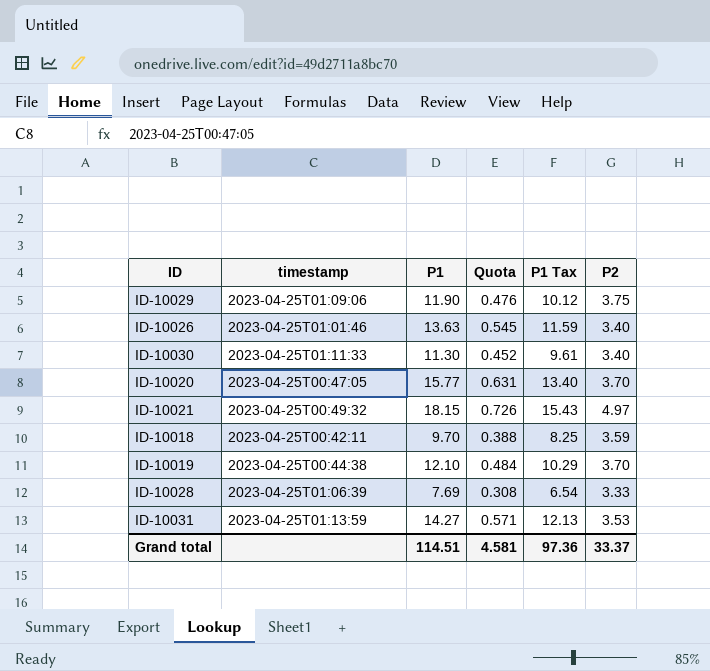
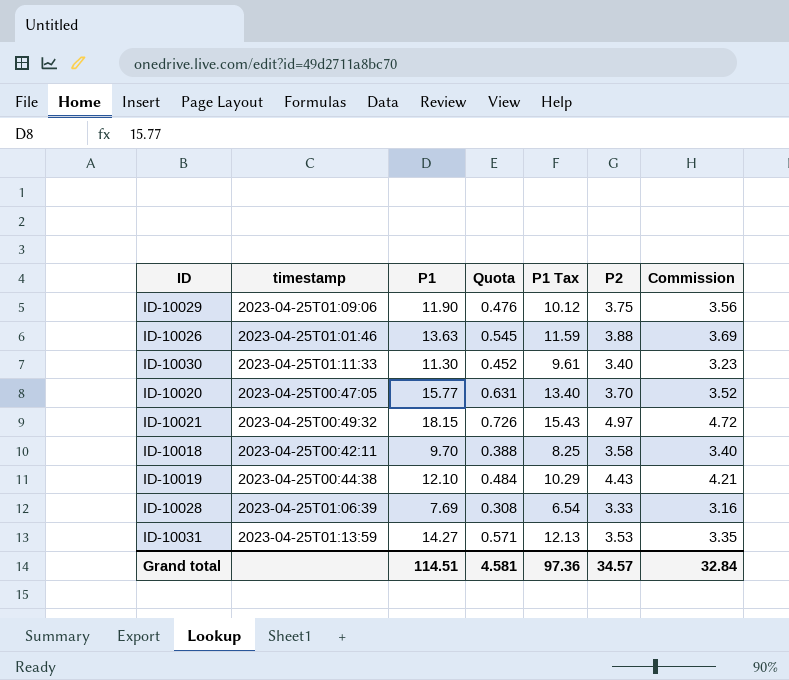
column Commission | formula: none -> [P2] * 0.95
ID-10026 | P2: 3.40 -> 3.88
ID-10018 | P2: 3.59 -> 3.58
ID-10019 | P2: 3.70 -> 4.43
Grand total | P2: 33.37 -> 34.57

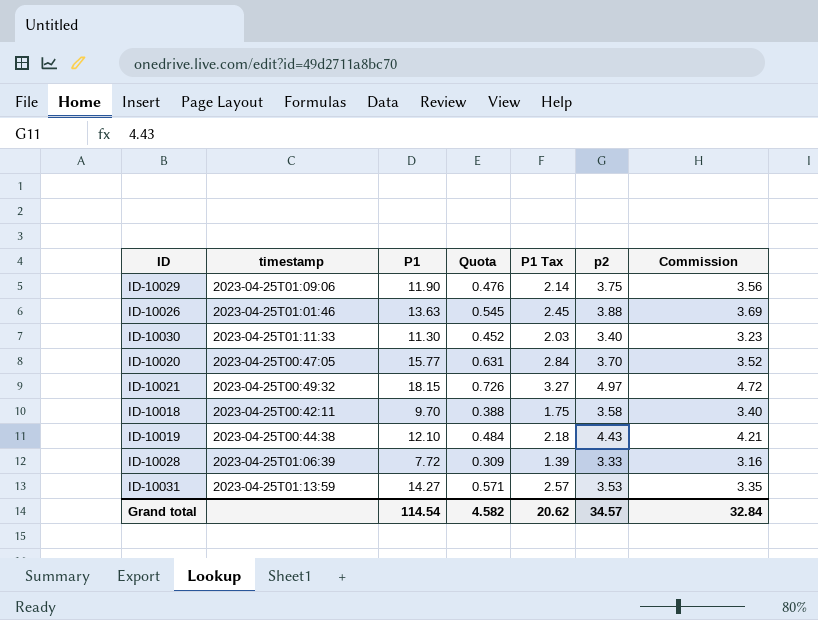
column P1 Tax | formula: [P1] * 0.85 -> [P1] * 0.18
column name: P2 -> p2
ID-10028 | P1: 7.69 -> 7.72
ID-10028 | Quota: 0.308 -> 0.309
Grand total | P1: 114.51 -> 114.54
Grand total | Quota: 4.581 -> 4.582
Grand total | P1 Tax: 97.36 -> 20.62

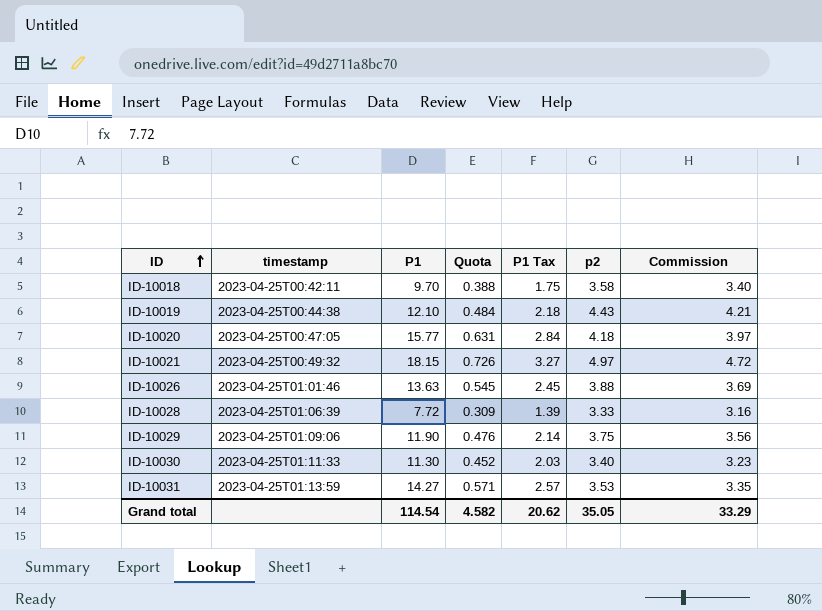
row order: none -> ID ascending
ID-10020 | p2: 3.70 -> 4.18
ID-10020 | Commission: 3.52 -> 3.97
Grand total | p2: 34.57 -> 35.05
Grand total | Commission: 32.84 -> 33.29

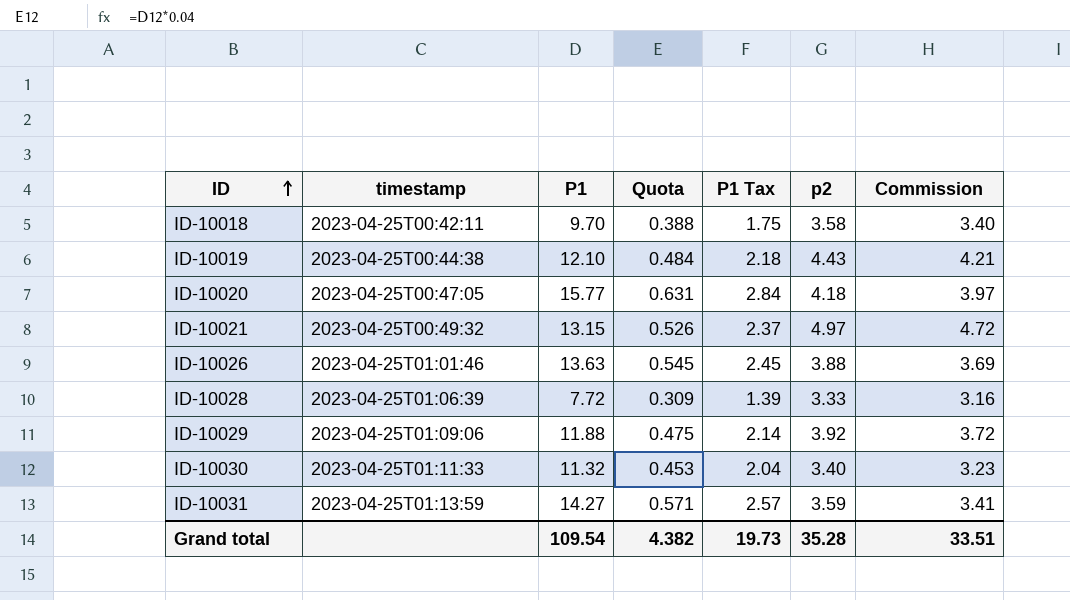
ID-10021 | P1: 18.15 -> 13.15
ID-10021 | Quota: 0.726 -> 0.526
ID-10021 | P1 Tax: 3.27 -> 2.37
ID-10029 | P1: 11.90 -> 11.88
ID-10029 | Quota: 0.476 -> 0.475
ID-10029 | p2: 3.75 -> 3.92
ID-10029 | Commission: 3.56 -> 3.72
ID-10030 | P1: 11.30 -> 11.32
ID-10030 | Quota: 0.452 -> 0.453
ID-10030 | P1 Tax: 2.03 -> 2.04
ID-10031 | p2: 3.53 -> 3.59
ID-10031 | Commission: 3.35 -> 3.41
Grand total | P1: 114.54 -> 109.54
Grand total | Quota: 4.582 -> 4.382
Grand total | P1 Tax: 20.62 -> 19.73
Grand total | p2: 35.05 -> 35.28
Grand total | Commission: 33.29 -> 33.51

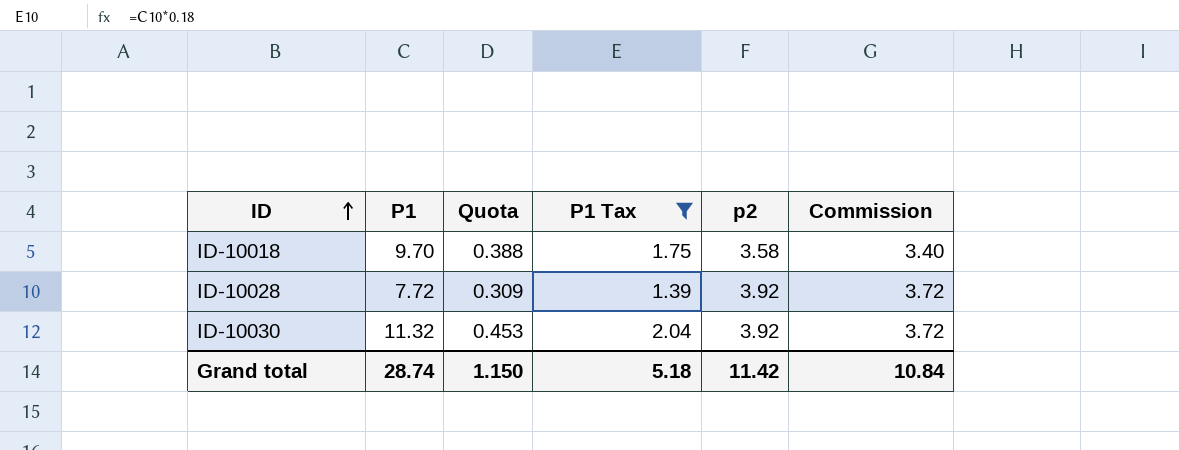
filter: none -> P1 Tax <= 2.04
column timestamp | position: 2 -> none
ID-10028 | p2: 3.33 -> 3.92
ID-10028 | Commission: 3.16 -> 3.72
ID-10030 | p2: 3.40 -> 3.92
ID-10030 | Commission: 3.23 -> 3.72
Grand total | P1: 109.54 -> 28.74
Grand total | Quota: 4.382 -> 1.150
Grand total | P1 Tax: 19.73 -> 5.18
Grand total | p2: 35.28 -> 11.42
Grand total | Commission: 33.51 -> 10.84

